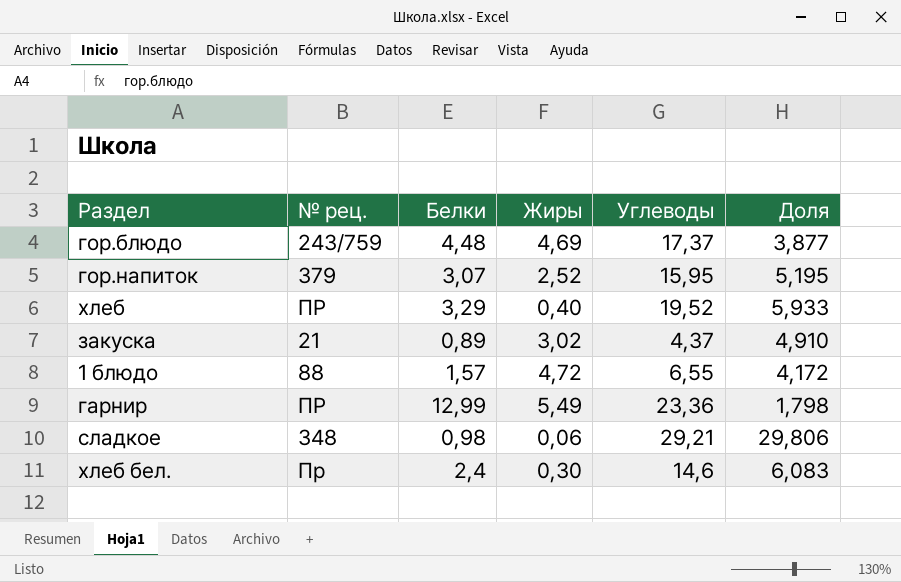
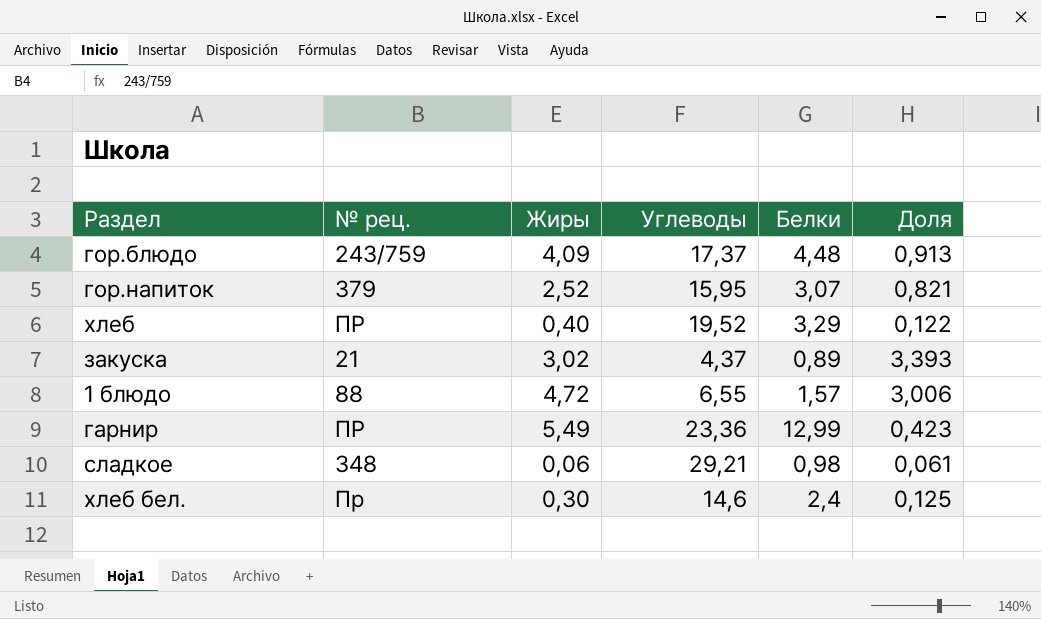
column Белки | position: 3 -> 5
column Доля | formula: [Углеводы] / [Белки] -> [Жиры] / [Белки]
гор.блюдо | Жиры: 4,69 -> 4,09

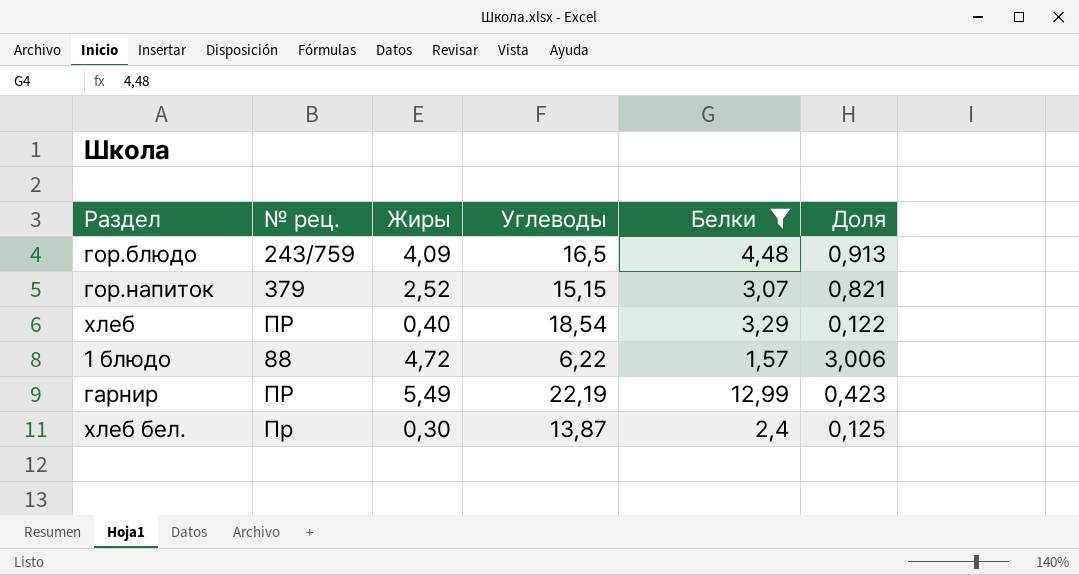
filter: none -> Белки >= 1,57
гор.блюдо | Углеводы: 17,37 -> 16,5
гор.напиток | Углеводы: 15,95 -> 15,15
хлеб | Углеводы: 19,52 -> 18,54
1 блюдо | Углеводы: 6,55 -> 6,22
гарнир | Углеводы: 23,36 -> 22,19
хлеб бел. | Углеводы: 14,6 -> 13,87

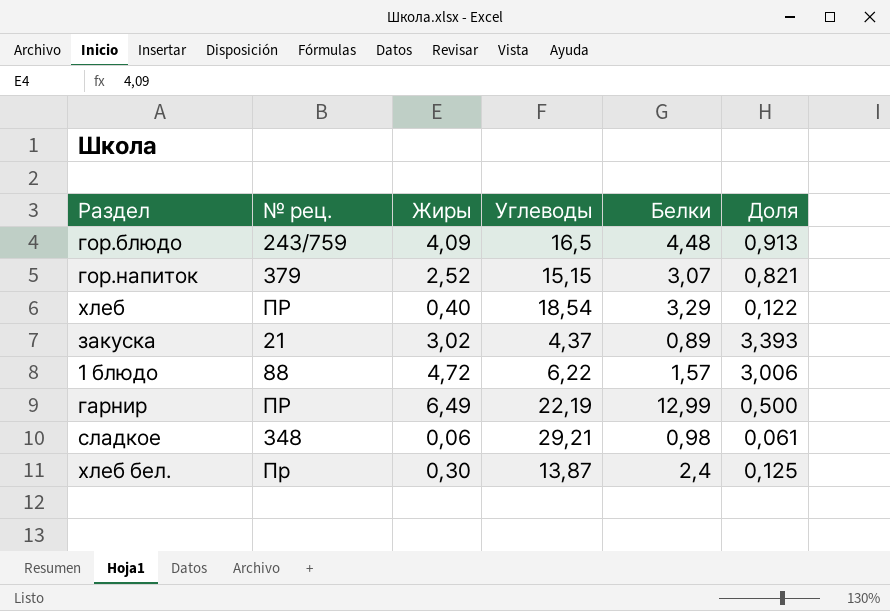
filter: Белки >= 1,57 -> none
гарнир | Жиры: 5,49 -> 6,49
гарнир | Доля: 0,423 -> 0,500

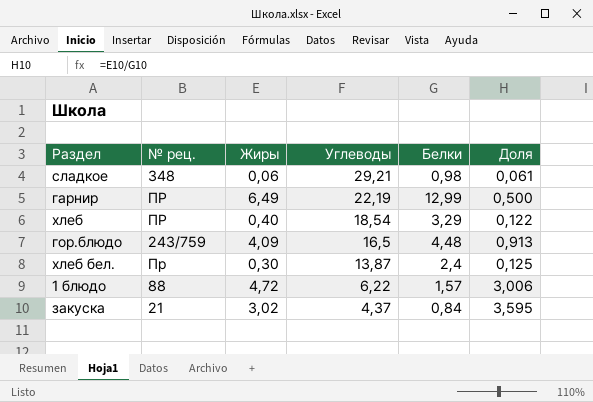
row order: none -> Углеводы descending
row гор.напиток: 379 | 2,52 | 15,15 | 3,07 | 0,821 -> none
закуска | Белки: 0,89 -> 0,84
закуска | Доля: 3,393 -> 3,595

